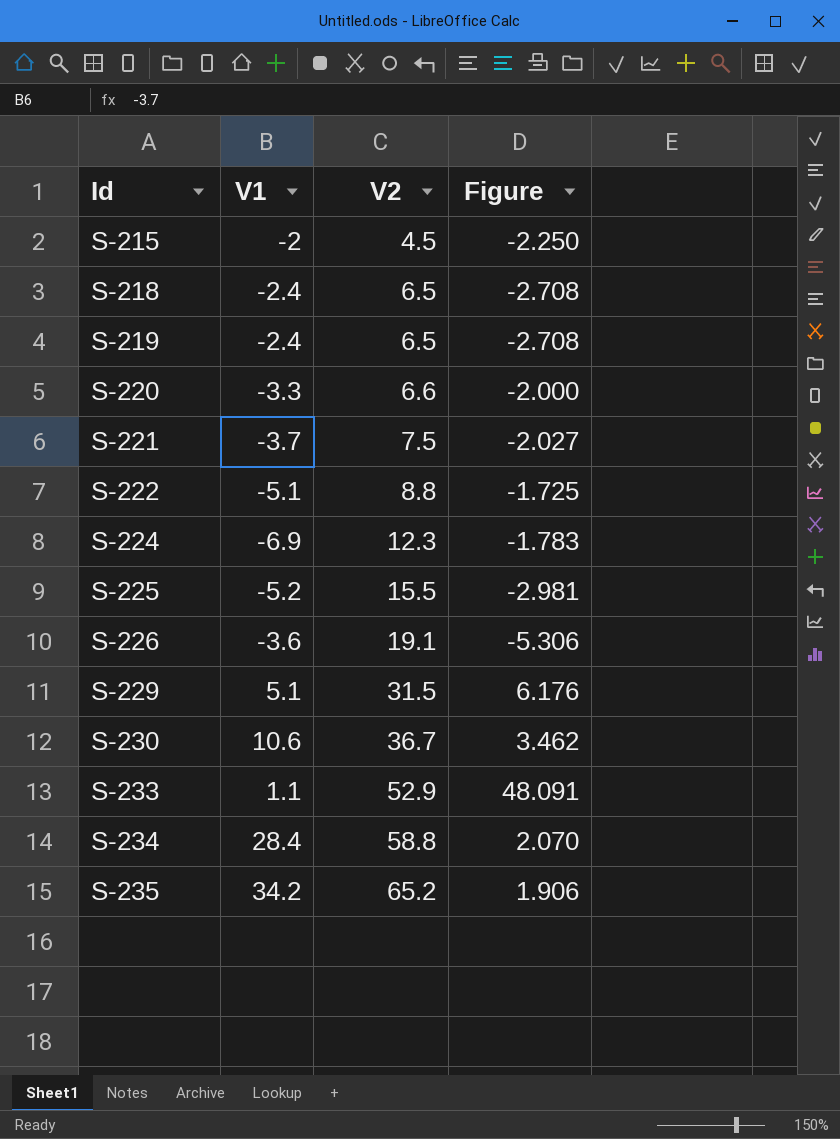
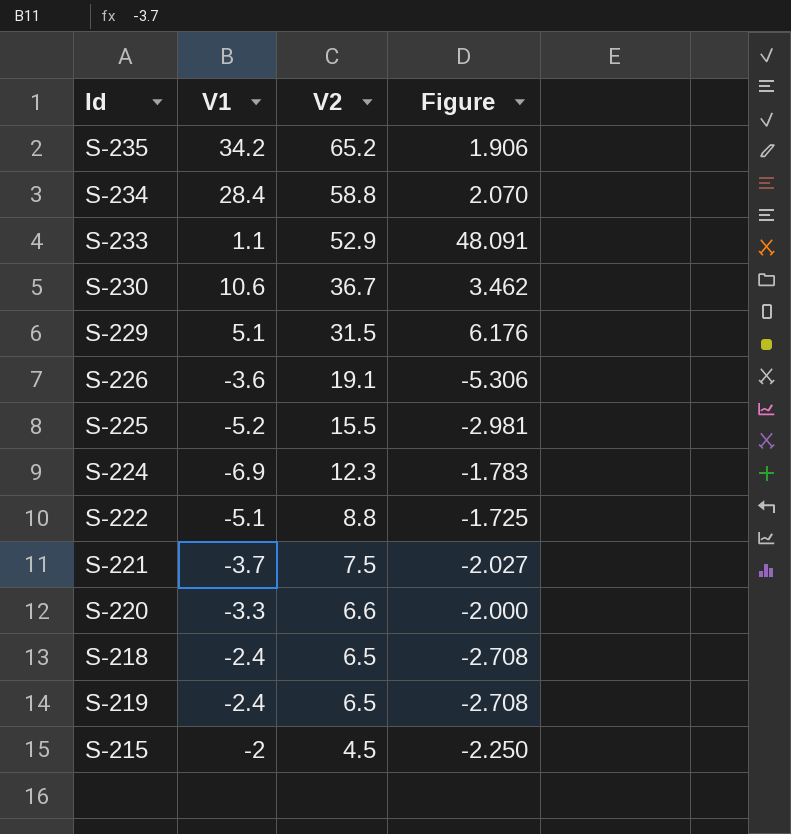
row order: Id ascending -> V2 descending

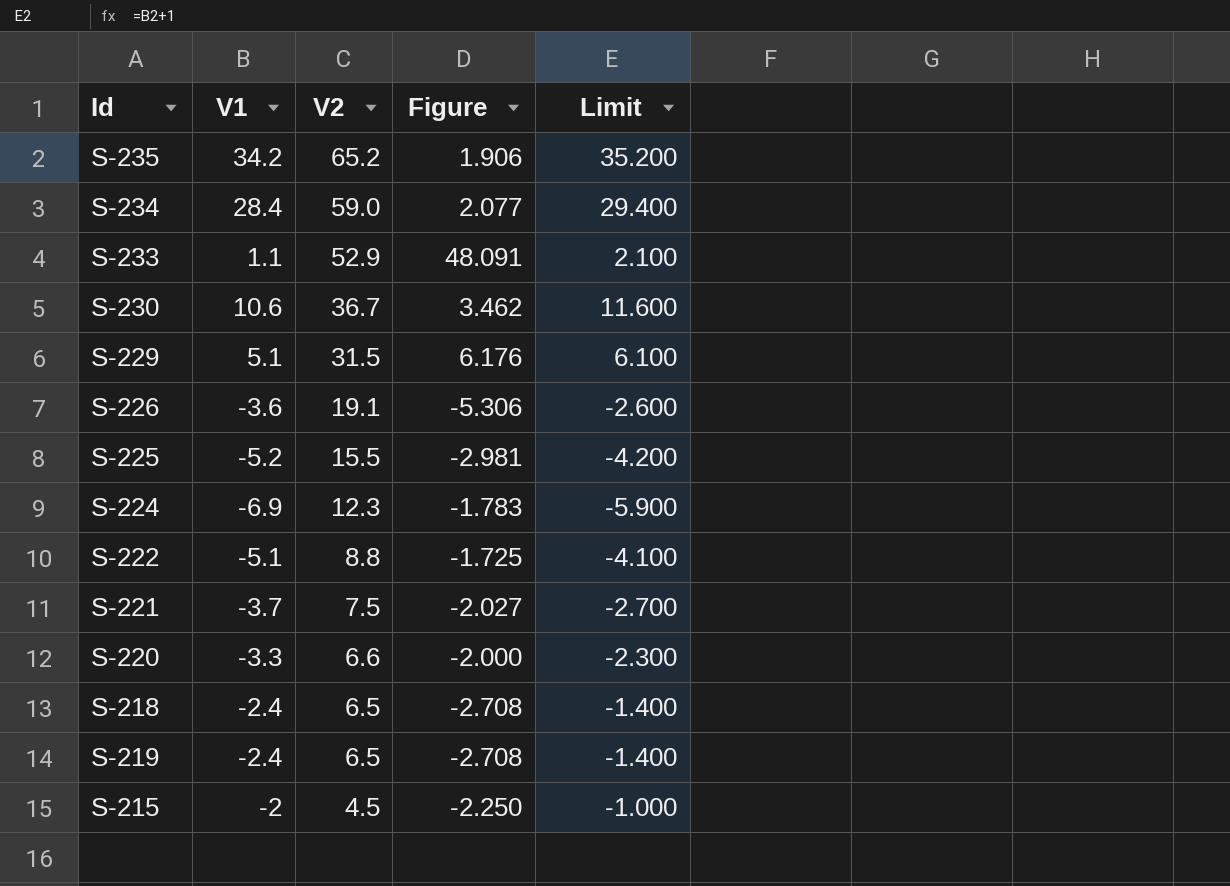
column Limit | formula: none -> [V1] + 1
S-234 | V2: 58.8 -> 59.0
S-234 | Figure: 2.070 -> 2.077

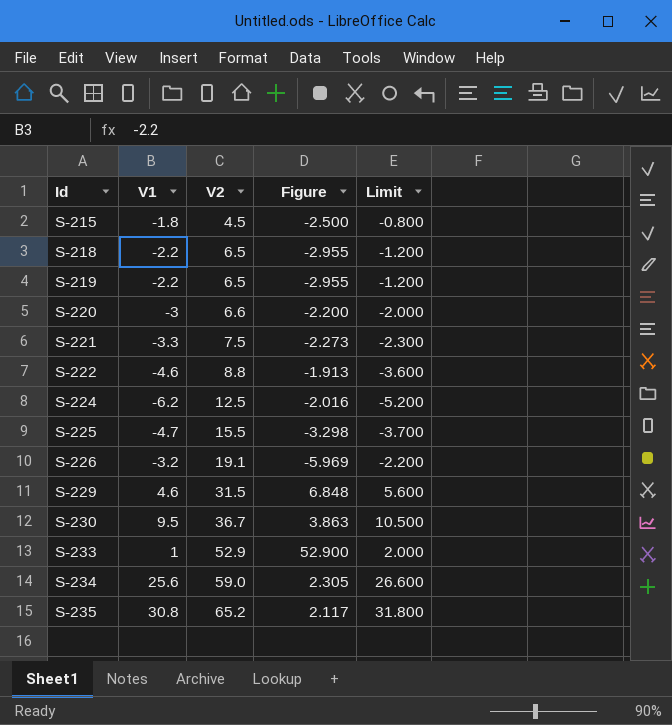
row order: V2 descending -> Id ascending
S-215 | V1: -2 -> -1.8
S-215 | Figure: -2.250 -> -2.500
S-215 | Limit: -1.000 -> -0.800
S-218 | V1: -2.4 -> -2.2
S-218 | Figure: -2.708 -> -2.955
S-218 | Limit: -1.400 -> -1.200
S-219 | V1: -2.4 -> -2.2
S-219 | Figure: -2.708 -> -2.955
S-219 | Limit: -1.400 -> -1.200
S-220 | V1: -3.3 -> -3
S-220 | Figure: -2.000 -> -2.200
S-220 | Limit: -2.300 -> -2.000
S-221 | V1: -3.7 -> -3.3
S-221 | Figure: -2.027 -> -2.273
S-221 | Limit: -2.700 -> -2.300
S-222 | V1: -5.1 -> -4.6
S-222 | Figure: -1.725 -> -1.913
S-222 | Limit: -4.100 -> -3.600
S-224 | V1: -6.9 -> -6.2
S-224 | V2: 12.3 -> 12.5
S-224 | Figure: -1.783 -> -2.016
S-224 | Limit: -5.900 -> -5.200
S-225 | V1: -5.2 -> -4.7
S-225 | Figure: -2.981 -> -3.298
S-225 | Limit: -4.200 -> -3.700
S-226 | V1: -3.6 -> -3.2
S-226 | Figure: -5.306 -> -5.969
S-226 | Limit: -2.600 -> -2.200
S-229 | V1: 5.1 -> 4.6
S-229 | Figure: 6.176 -> 6.848
S-229 | Limit: 6.100 -> 5.600
S-230 | V1: 10.6 -> 9.5
S-230 | Figure: 3.462 -> 3.863
S-230 | Limit: 11.600 -> 10.500
S-233 | V1: 1.1 -> 1
S-233 | Figure: 48.091 -> 52.900
S-233 | Limit: 2.100 -> 2.000
S-234 | V1: 28.4 -> 25.6
S-234 | Figure: 2.077 -> 2.305
S-234 | Limit: 29.400 -> 26.600
S-235 | V1: 34.2 -> 30.8
S-235 | Figure: 1.906 -> 2.117
S-235 | Limit: 35.200 -> 31.800

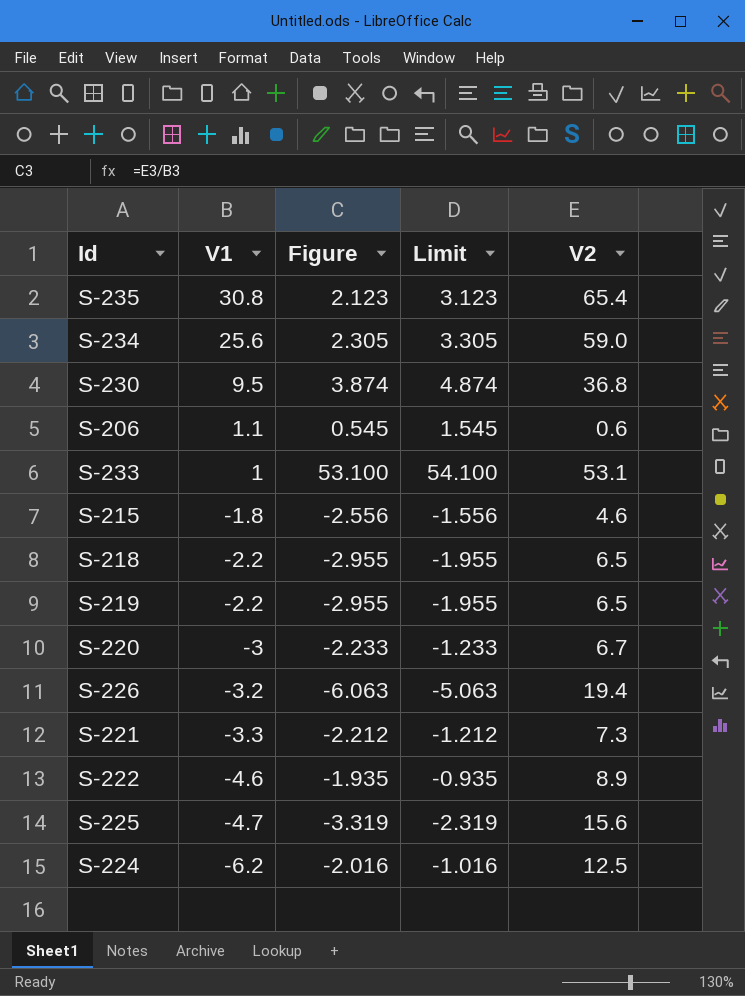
row order: Id ascending -> V1 descending
column Limit | formula: [V1] + 1 -> [Figure] + 1
column V2 | position: 3 -> 5
row S-229: 4.6 | 31.5 | 6.848 | 5.600 -> none
S-235 | Figure: 2.117 -> 2.123
S-235 | V2: 65.2 -> 65.4
S-230 | Figure: 3.863 -> 3.874
S-230 | V2: 36.7 -> 36.8
row S-206: none -> 1.1 | 0.545 | 1.545 | 0.6
S-233 | Figure: 52.900 -> 53.100
S-233 | V2: 52.9 -> 53.1
S-215 | Figure: -2.500 -> -2.556
S-215 | V2: 4.5 -> 4.6
S-220 | Figure: -2.200 -> -2.233
S-220 | V2: 6.6 -> 6.7
S-226 | Figure: -5.969 -> -6.063
S-226 | V2: 19.1 -> 19.4
S-221 | Figure: -2.273 -> -2.212
S-221 | V2: 7.5 -> 7.3
S-222 | Figure: -1.913 -> -1.935
S-222 | V2: 8.8 -> 8.9
S-225 | Figure: -3.298 -> -3.319
S-225 | V2: 15.5 -> 15.6

